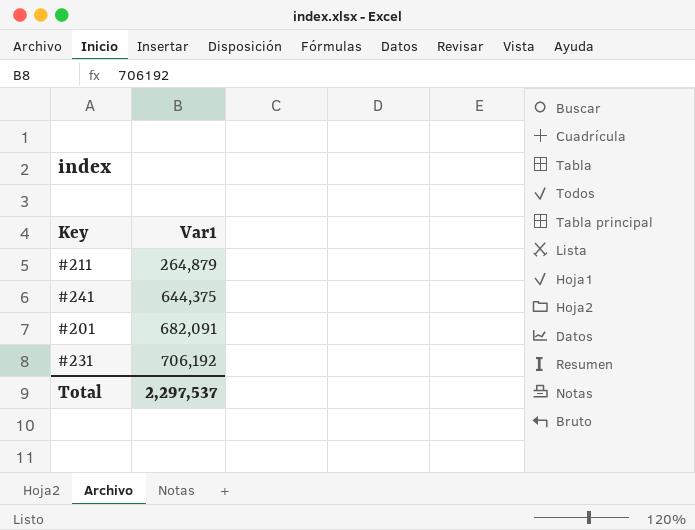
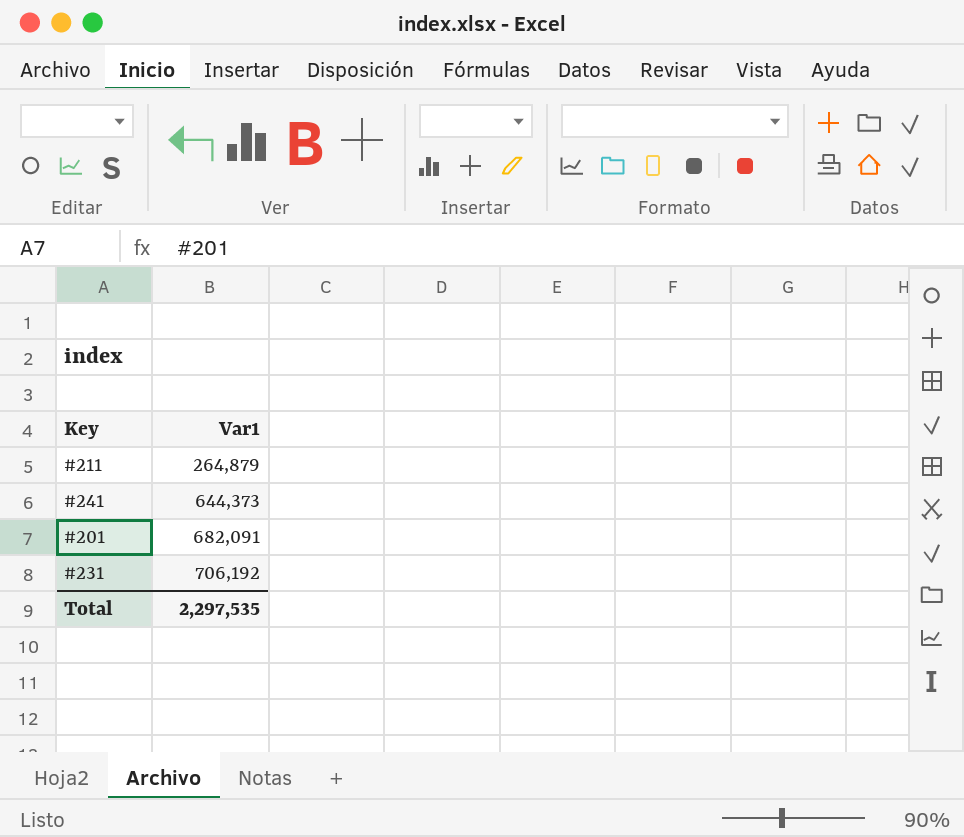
#241 | Var1: 644,375 -> 644,373
Total | Var1: 2,297,537 -> 2,297,535

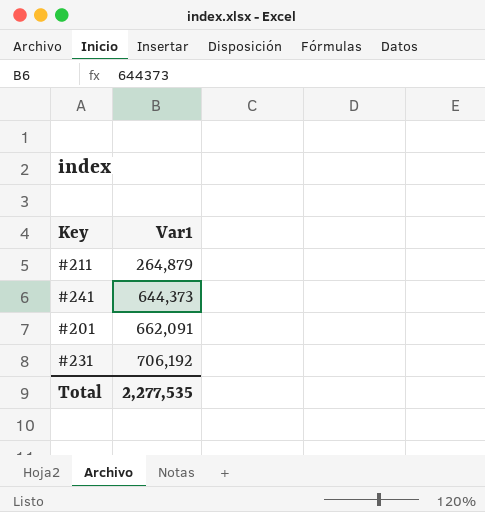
#201 | Var1: 682,091 -> 662,091
Total | Var1: 2,297,535 -> 2,277,535

